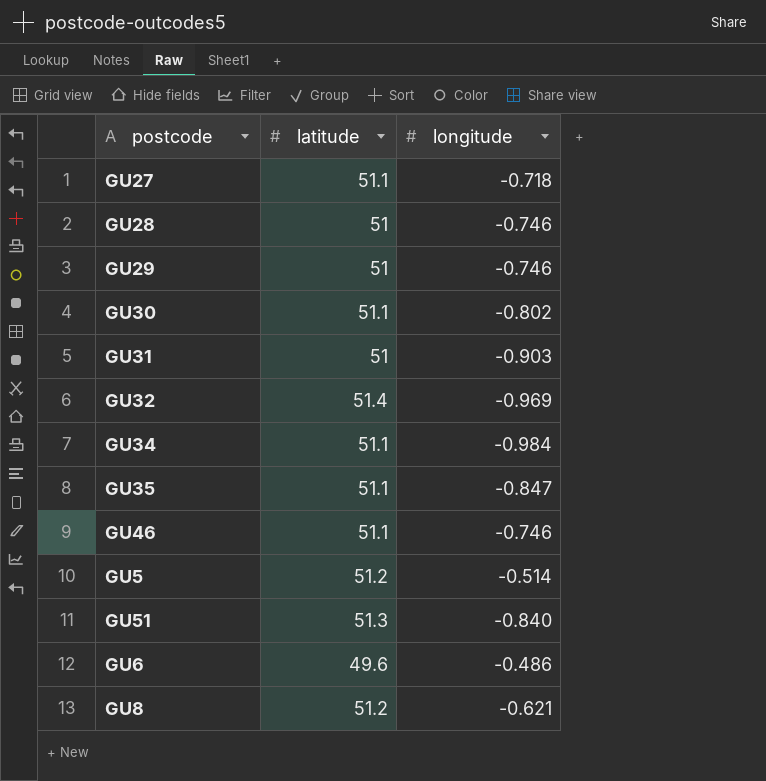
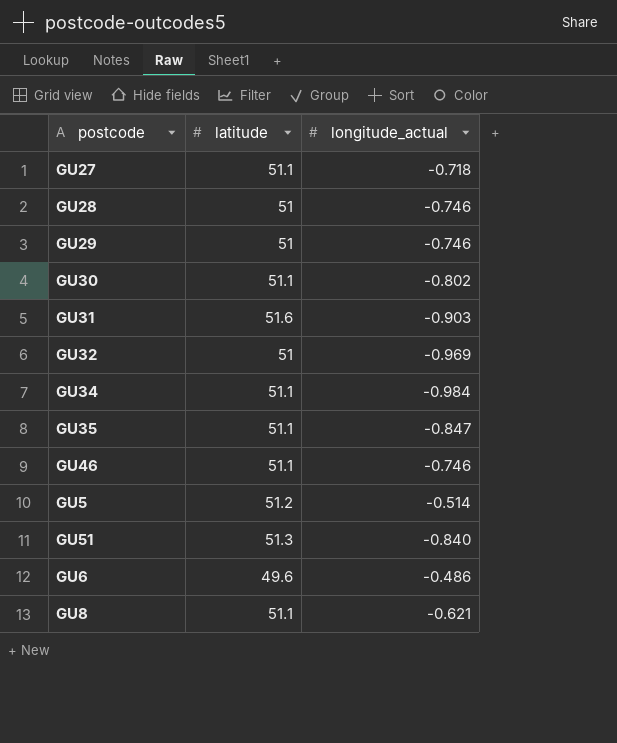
column name: longitude -> longitude_actual
GU31 | latitude: 51 -> 51.6
GU32 | latitude: 51.4 -> 51
GU8 | latitude: 51.2 -> 51.1

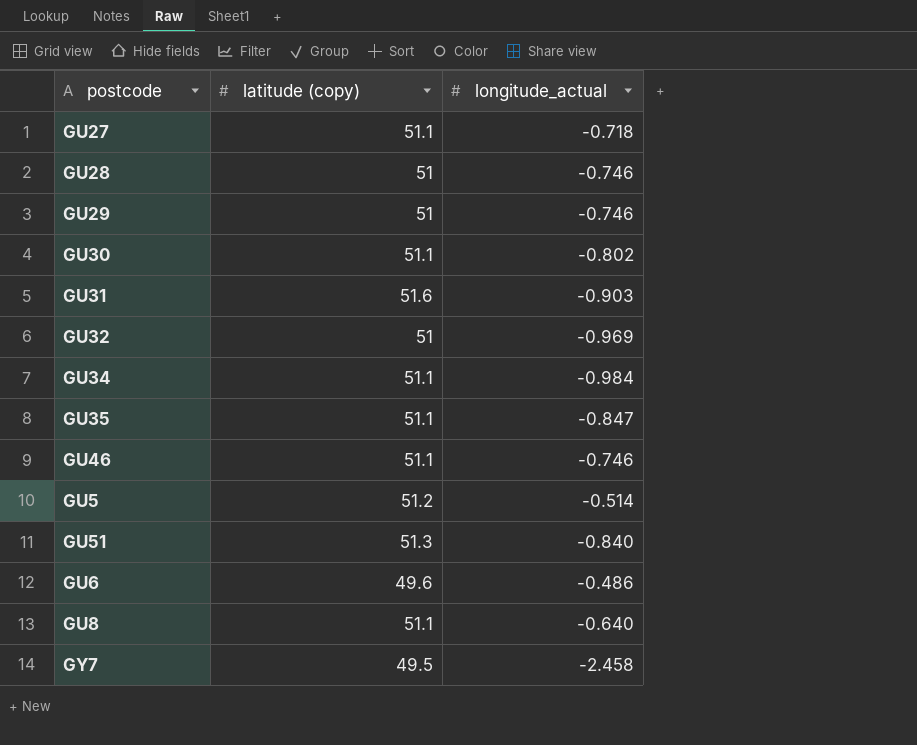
column name: latitude -> latitude (copy)
GU8 | longitude_actual: -0.621 -> -0.640
row GY7: none -> 49.5 | -2.458

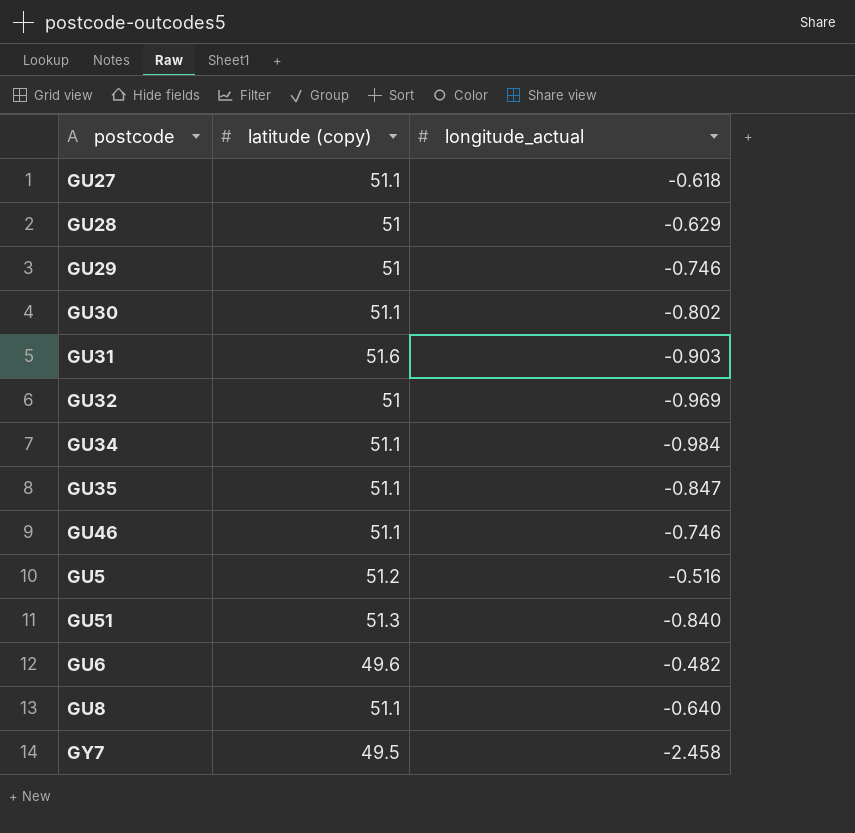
GU27 | longitude_actual: -0.718 -> -0.618
GU28 | longitude_actual: -0.746 -> -0.629
GU5 | longitude_actual: -0.514 -> -0.516
GU6 | longitude_actual: -0.486 -> -0.482

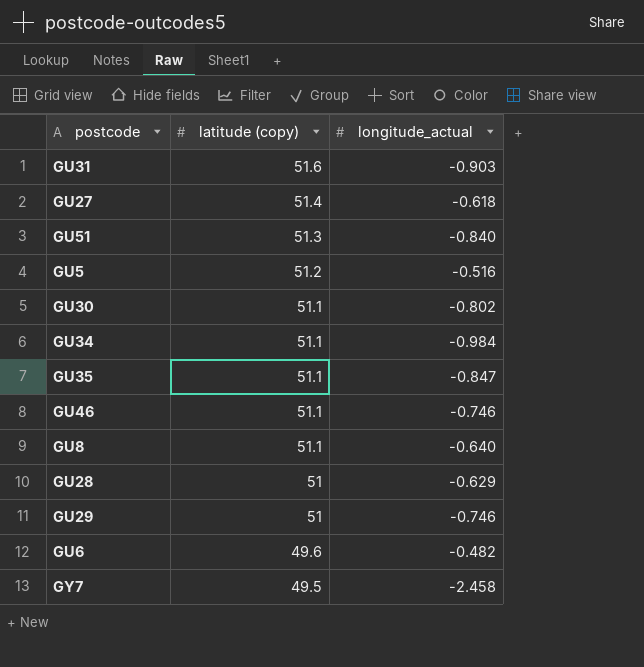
row order: none -> latitude (copy) descending
row GU32: 51 | -0.969 -> none
GU27 | latitude (copy): 51.1 -> 51.4

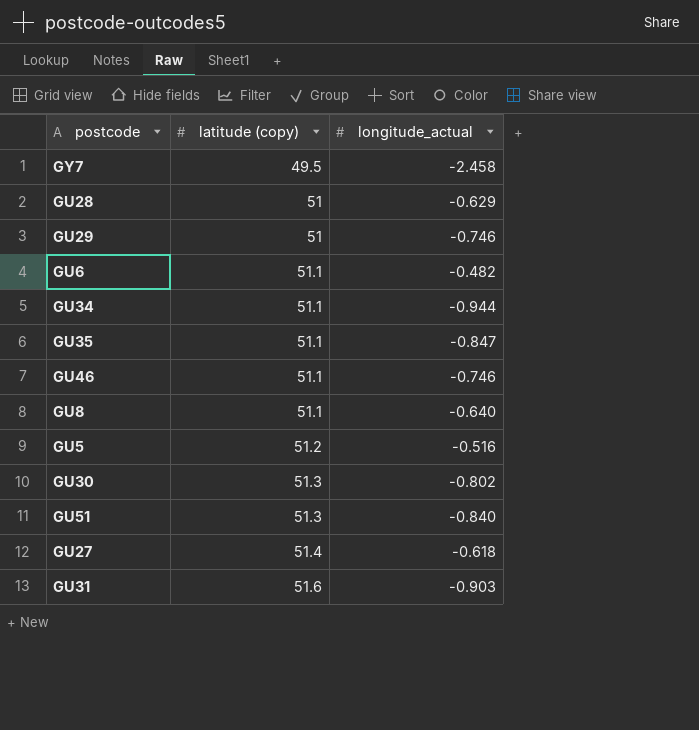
row order: latitude (copy) descending -> latitude (copy) ascending
GU6 | latitude (copy): 49.6 -> 51.1
GU34 | longitude_actual: -0.984 -> -0.944
GU30 | latitude (copy): 51.1 -> 51.3

